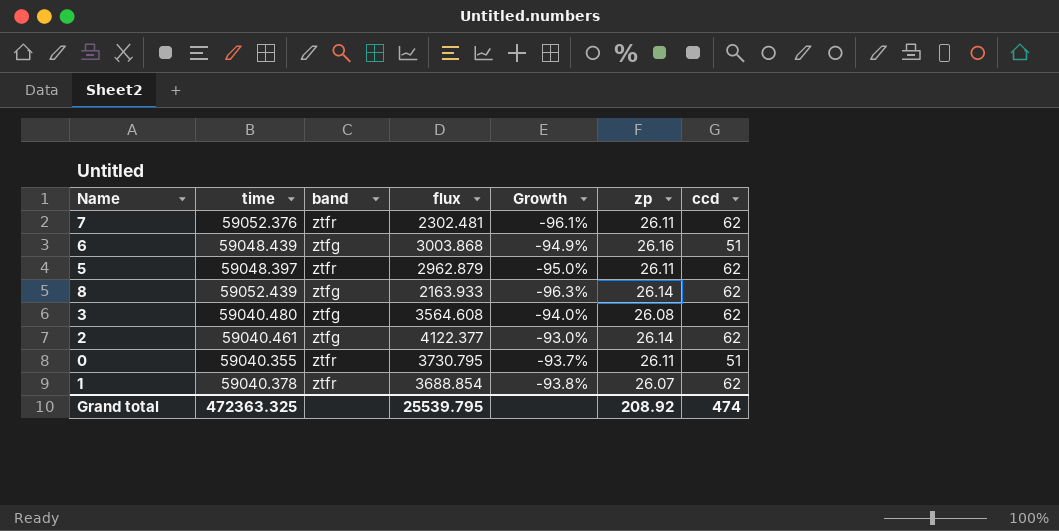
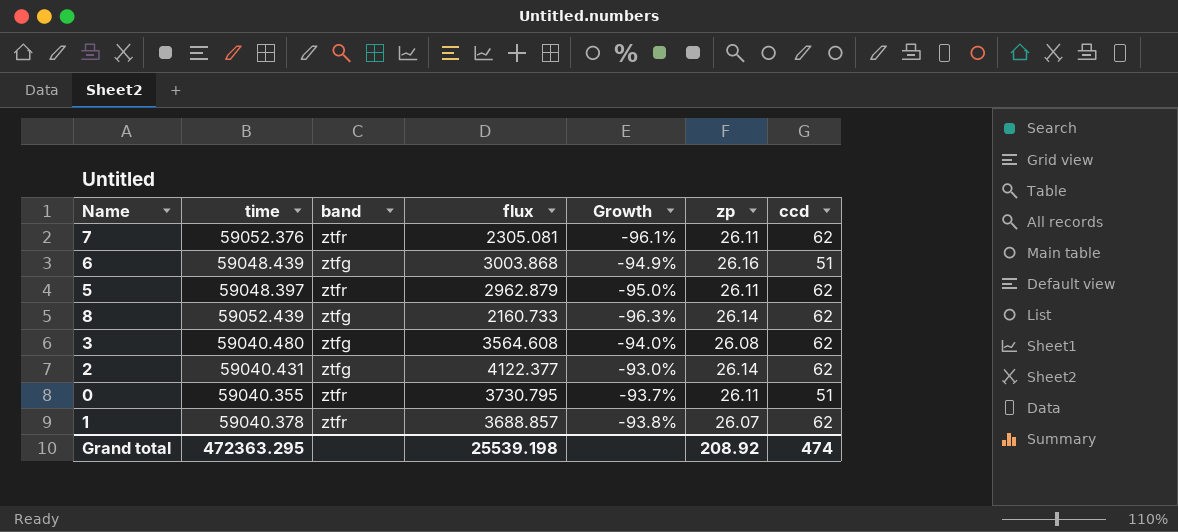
7 | flux: 2302.481 -> 2305.081
8 | flux: 2163.933 -> 2160.733
2 | time: 59040.461 -> 59040.431
1 | flux: 3688.854 -> 3688.857
Grand total | time: 472363.325 -> 472363.295
Grand total | flux: 25539.795 -> 25539.198

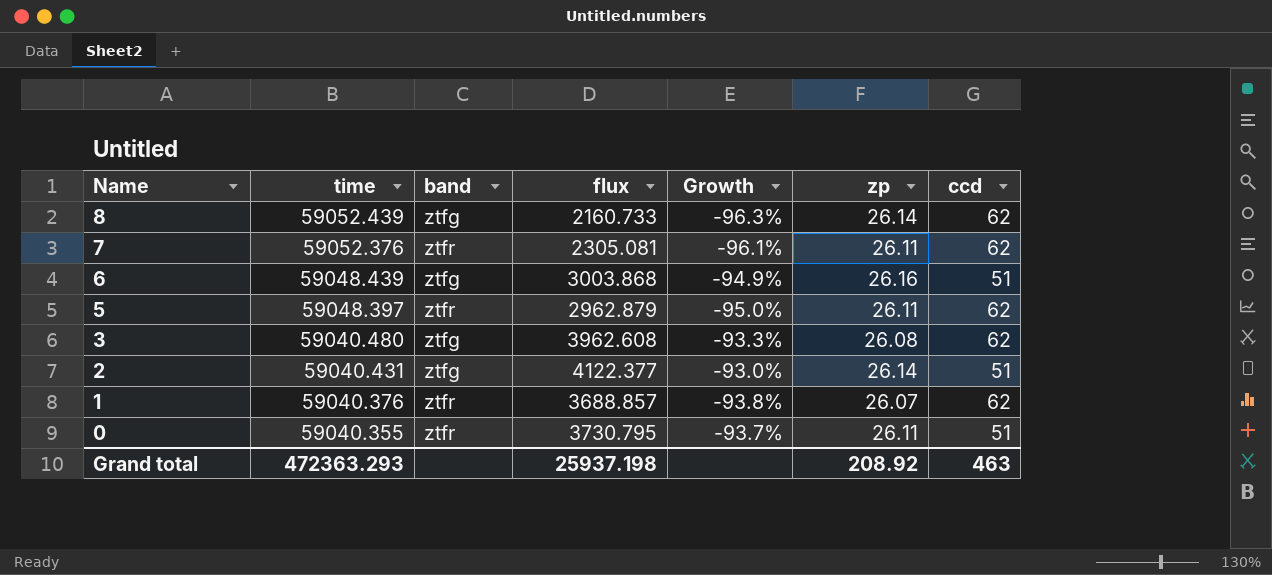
row order: none -> Name descending
3 | flux: 3564.608 -> 3962.608
3 | Growth: -94.0% -> -93.3%
2 | ccd: 62 -> 51
1 | time: 59040.378 -> 59040.376
Grand total | time: 472363.295 -> 472363.293
Grand total | flux: 25539.198 -> 25937.198
Grand total | ccd: 474 -> 463

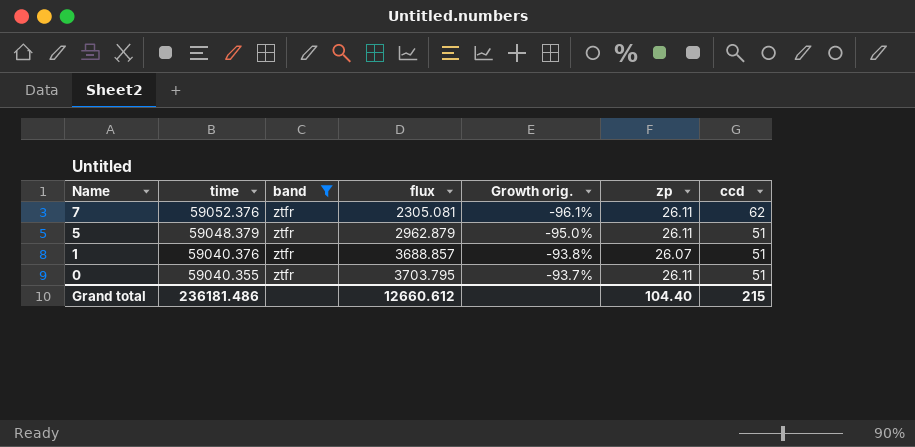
filter: none -> band = ztfr
column name: Growth -> Growth orig.
5 | time: 59048.397 -> 59048.379
5 | ccd: 62 -> 51
1 | ccd: 62 -> 51
0 | flux: 3730.795 -> 3703.795
Grand total | time: 472363.293 -> 236181.486
Grand total | flux: 25937.198 -> 12660.612
Grand total | zp: 208.92 -> 104.40
Grand total | ccd: 463 -> 215

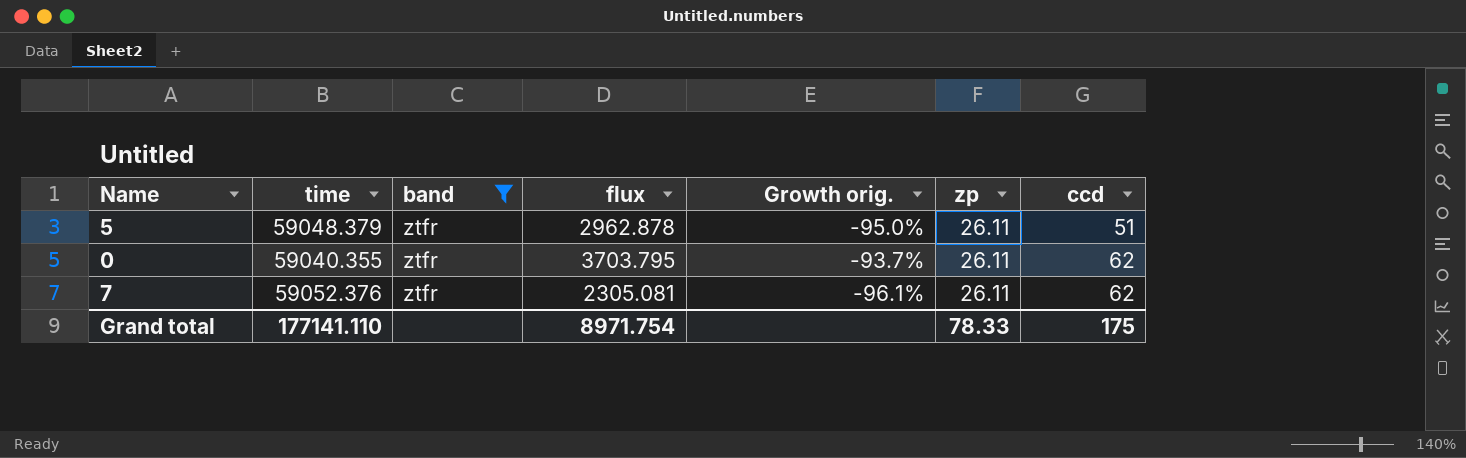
row order: Name descending -> ccd ascending
row 1: 59040.376 | ztfr | 3688.857 | -93.8% | 26.07 | 51 -> none
5 | flux: 2962.879 -> 2962.878
0 | ccd: 51 -> 62
Grand total | time: 236181.486 -> 177141.110
Grand total | flux: 12660.612 -> 8971.754
Grand total | zp: 104.40 -> 78.33
Grand total | ccd: 215 -> 175

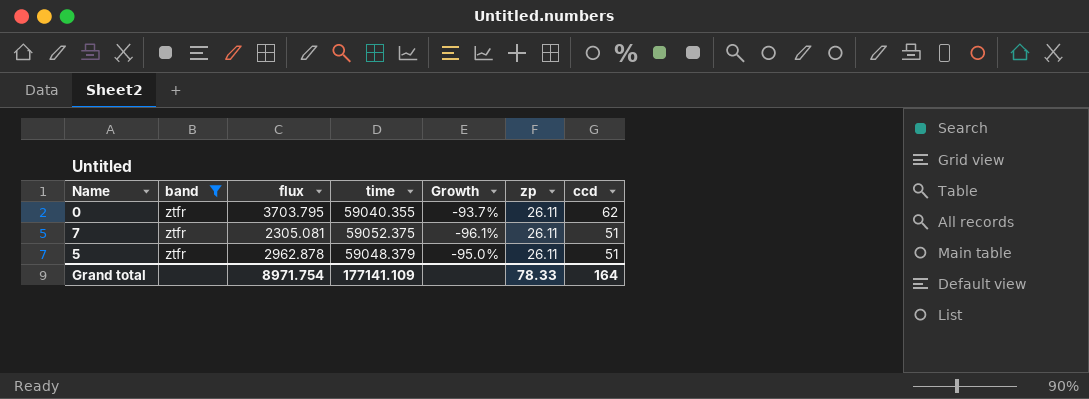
row order: ccd ascending -> ccd descending
column time | position: 2 -> 4
column name: Growth orig. -> Growth
7 | time: 59052.376 -> 59052.375
7 | ccd: 62 -> 51
Grand total | time: 177141.110 -> 177141.109
Grand total | ccd: 175 -> 164

